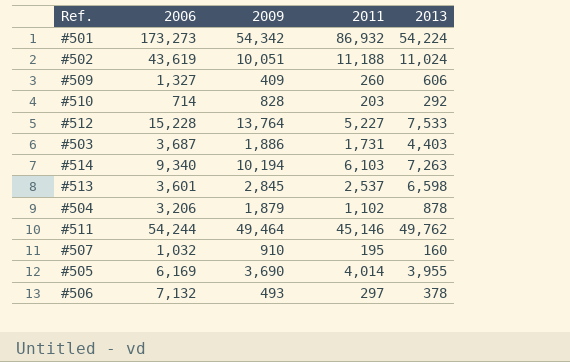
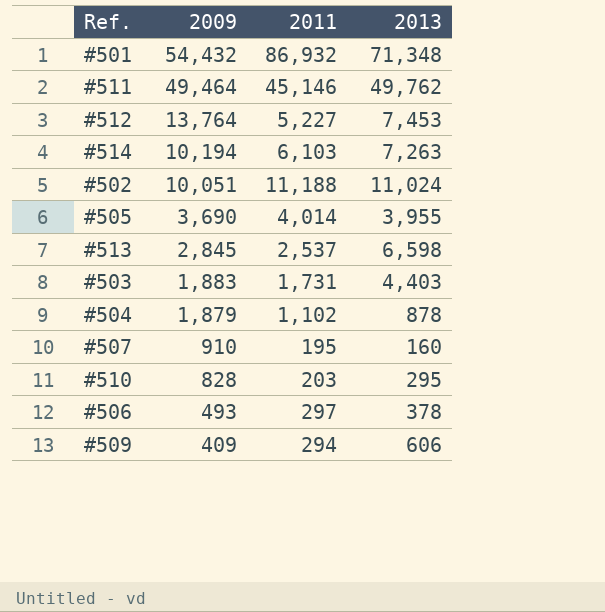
row order: none -> 2009 descending
column 2006 | position: 2 -> none
#501 | 2009: 54,342 -> 54,432
#501 | 2013: 54,224 -> 71,348
#512 | 2013: 7,533 -> 7,453
#503 | 2009: 1,886 -> 1,883
#510 | 2013: 292 -> 295
#509 | 2011: 260 -> 294

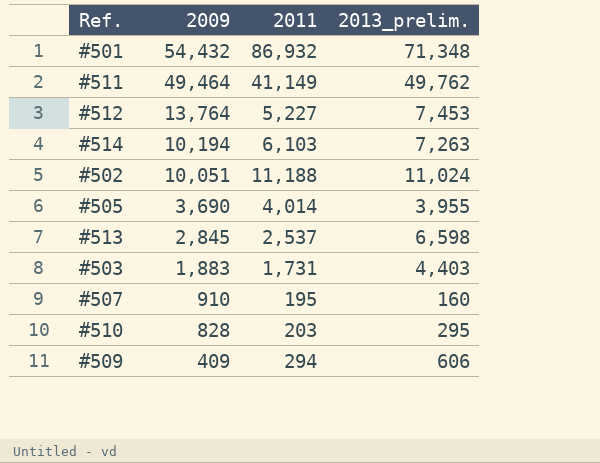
column name: 2013 -> 2013_prelim.
row #504: 1,879 | 1,102 | 878 -> none
row #506: 493 | 297 | 378 -> none
#511 | 2011: 45,146 -> 41,149

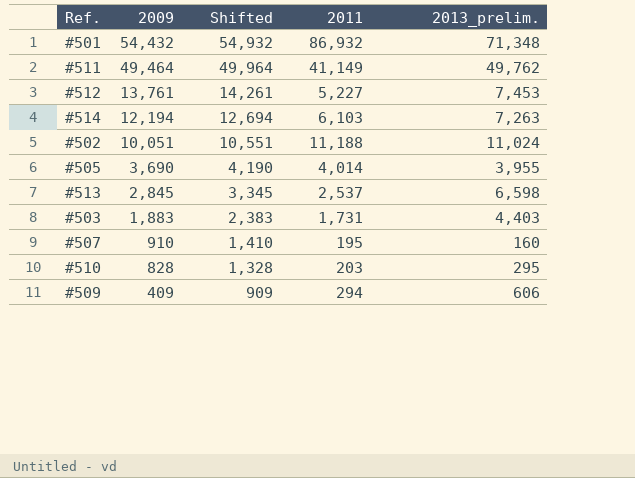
column Shifted | formula: none -> [2009] + 500
#512 | 2009: 13,764 -> 13,761
#514 | 2009: 10,194 -> 12,194

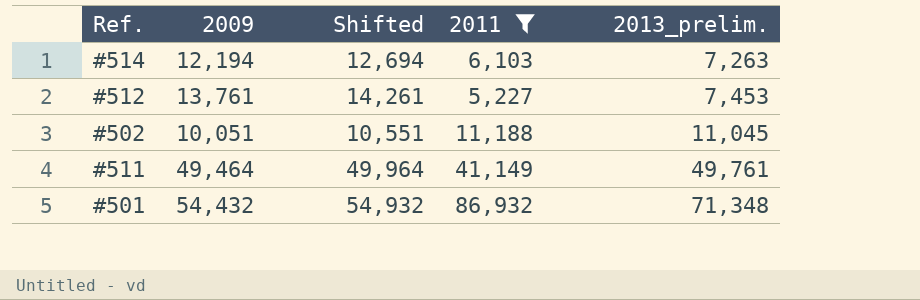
filter: none -> 2011 >= 5,227
row order: 2009 descending -> 2013_prelim. ascending
#502 | 2013_prelim.: 11,024 -> 11,045
#511 | 2013_prelim.: 49,762 -> 49,761

